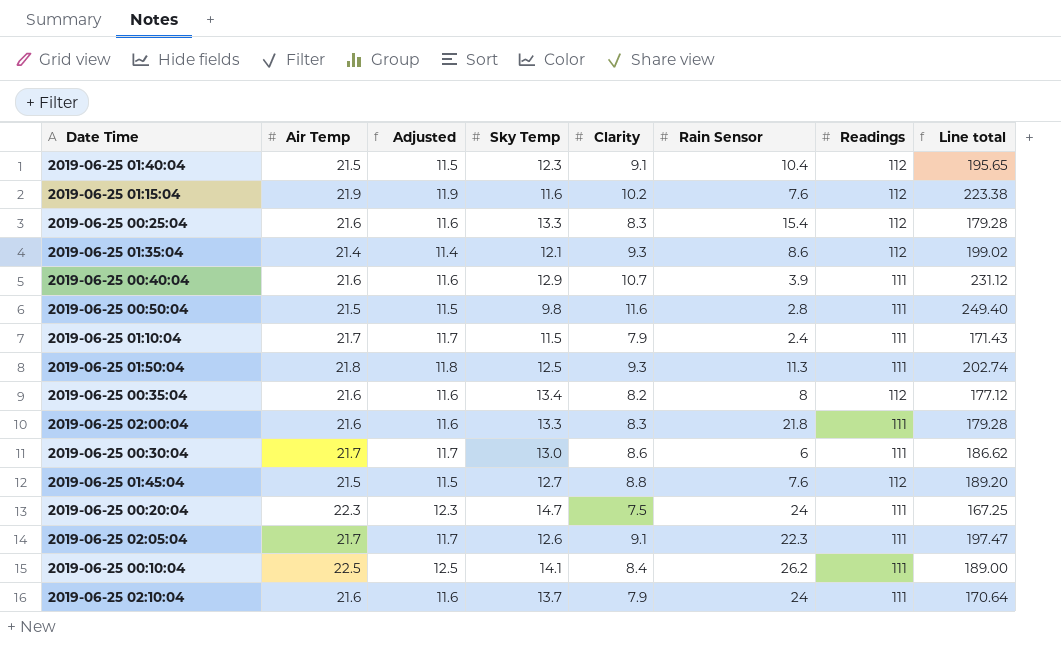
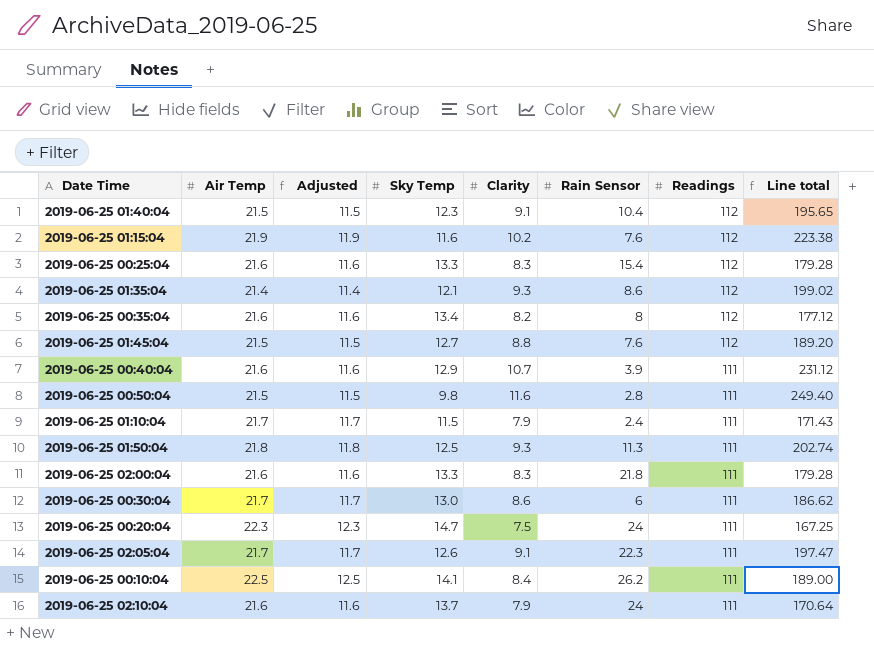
row order: none -> Readings descending

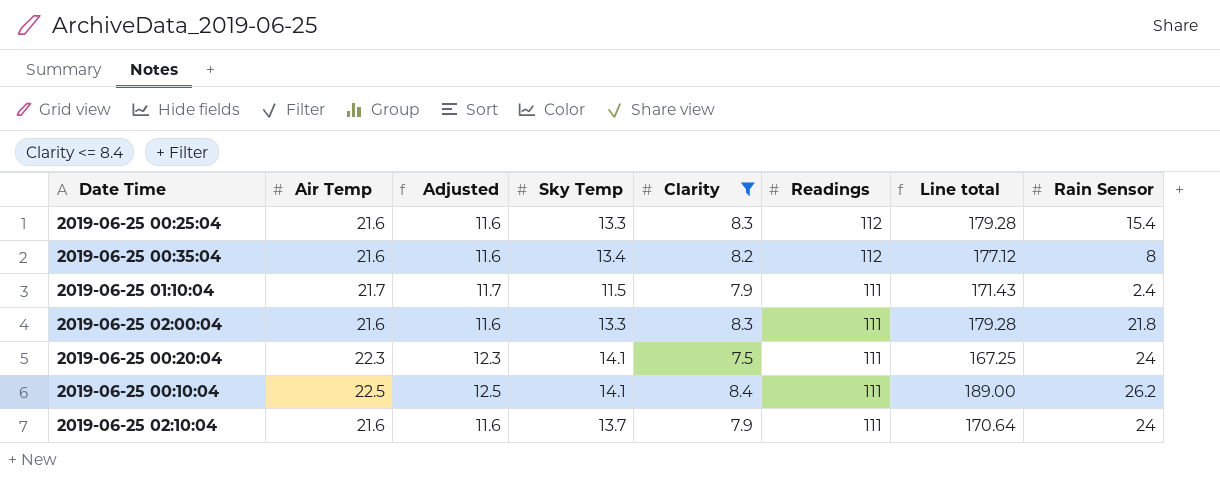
filter: none -> Clarity <= 8.4
column Rain Sensor | position: 6 -> 8
2019-06-25 00:20:04 | Sky Temp: 14.7 -> 14.1

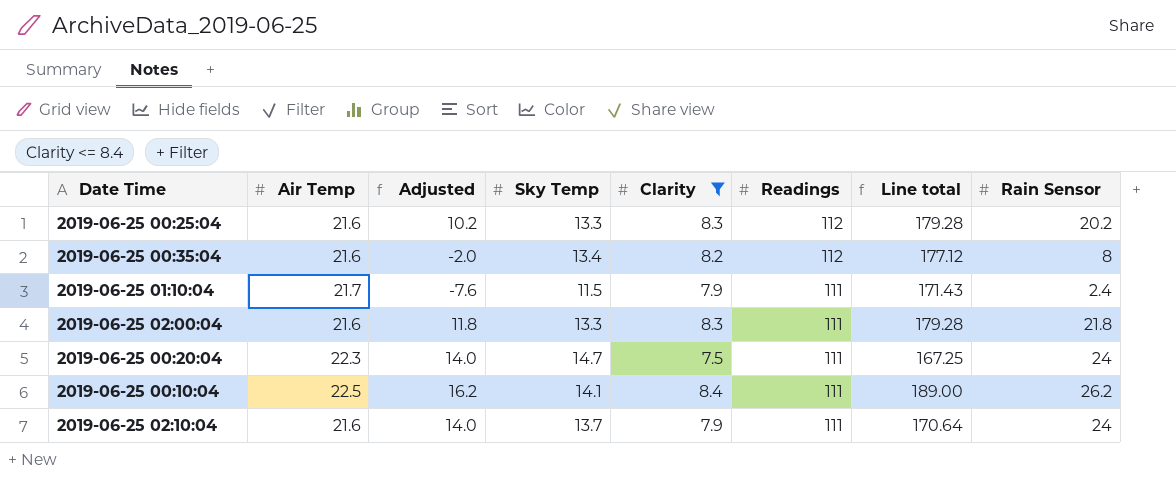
column Adjusted | formula: [Air Temp] - 10 -> [Rain Sensor] - 10
2019-06-25 00:25:04 | Rain Sensor: 15.4 -> 20.2
2019-06-25 00:20:04 | Sky Temp: 14.1 -> 14.7

